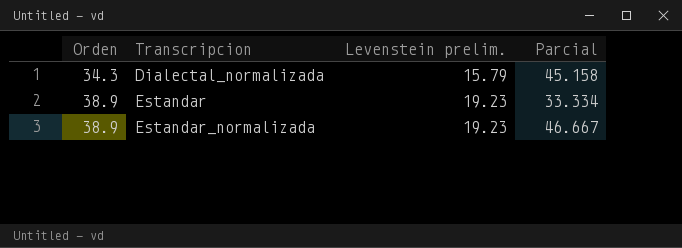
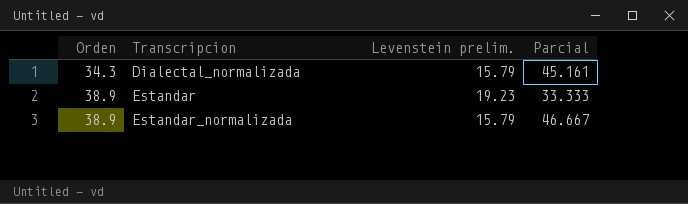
Dialectal_normalizada | Parcial: 45.158 -> 45.161
Estandar | Parcial: 33.334 -> 33.333
Estandar_normalizada | Levenstein prelim.: 19.23 -> 15.79

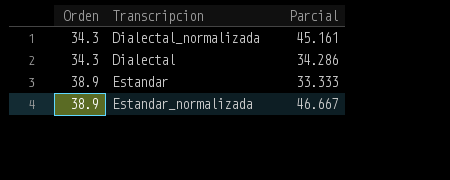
column Levenstein prelim. | position: 3 -> none
row Dialectal: none -> 34.3 | 34.286

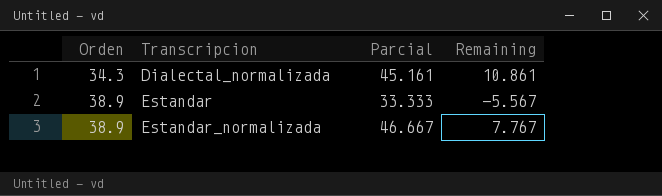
column Remaining | formula: none -> [Parcial] - [Orden]
row Dialectal: 34.3 | 34.286 -> none

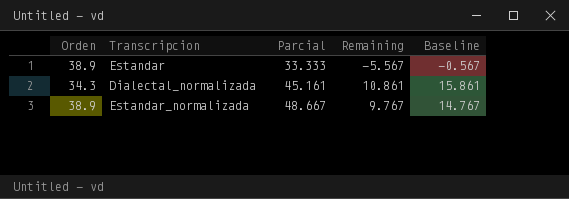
row order: Orden ascending -> Parcial ascending
column Baseline | formula: none -> [Remaining] + 5
Estandar_normalizada | Parcial: 46.667 -> 48.667
Estandar_normalizada | Remaining: 7.767 -> 9.767

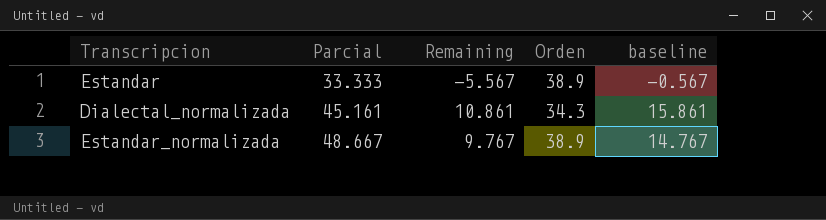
column Orden | position: 1 -> 4
column name: Baseline -> baseline

